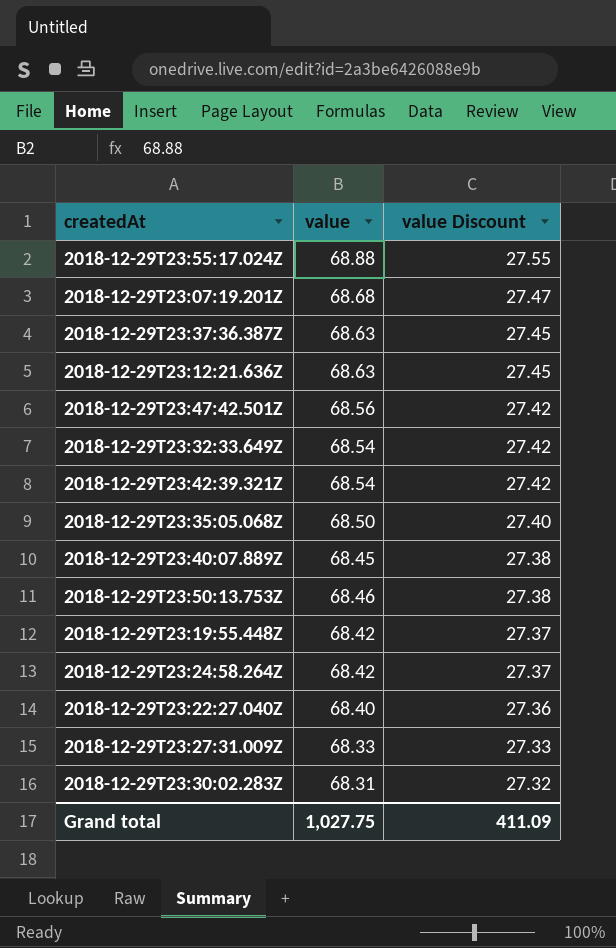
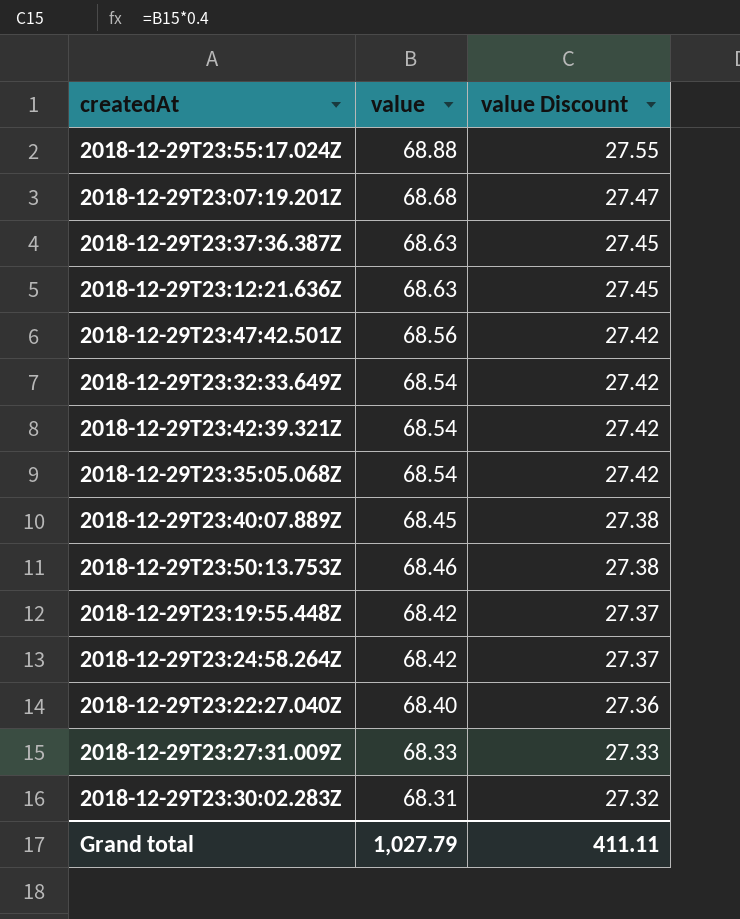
2018-12-29T23:35:05.068Z | value: 68.50 -> 68.54
2018-12-29T23:35:05.068Z | value Discount: 27.40 -> 27.42
Grand total | value: 1,027.75 -> 1,027.79
Grand total | value Discount: 411.09 -> 411.11

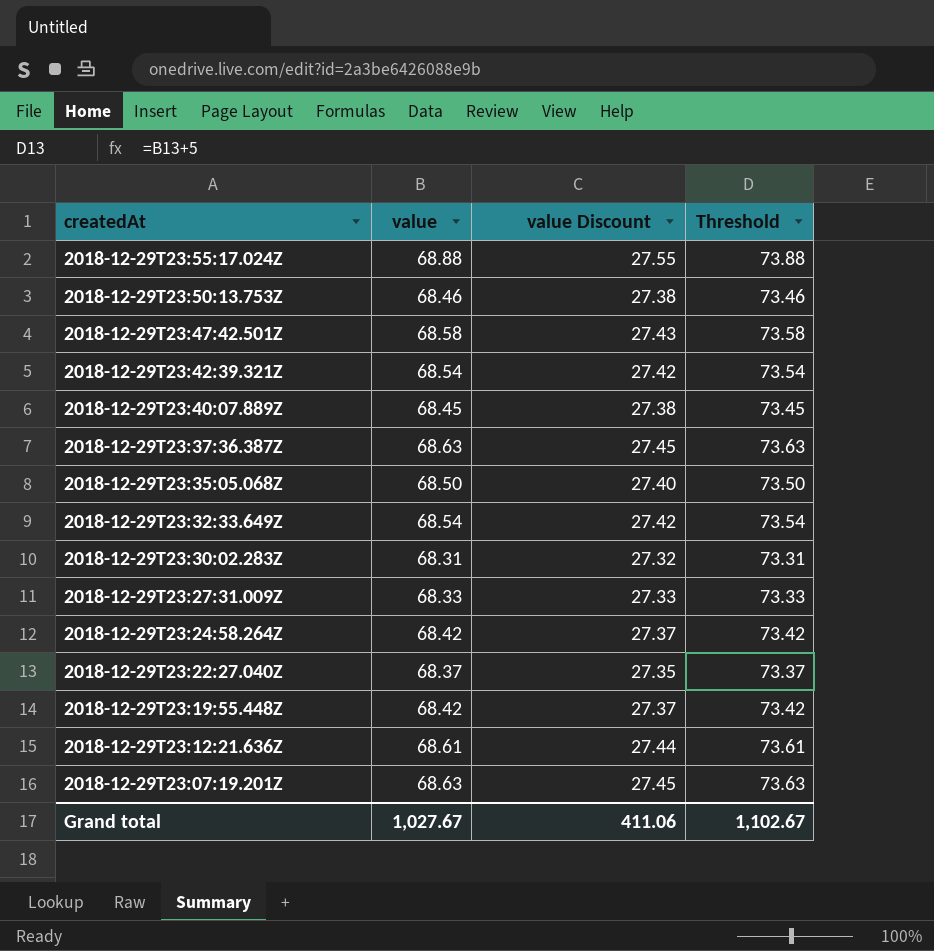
row order: value Discount descending -> createdAt descending
column Threshold | formula: none -> [value] + 5
2018-12-29T23:47:42.501Z | value: 68.56 -> 68.58
2018-12-29T23:47:42.501Z | value Discount: 27.42 -> 27.43
2018-12-29T23:35:05.068Z | value: 68.54 -> 68.50
2018-12-29T23:35:05.068Z | value Discount: 27.42 -> 27.40
2018-12-29T23:22:27.040Z | value: 68.40 -> 68.37
2018-12-29T23:22:27.040Z | value Discount: 27.36 -> 27.35
2018-12-29T23:12:21.636Z | value: 68.63 -> 68.61
2018-12-29T23:12:21.636Z | value Discount: 27.45 -> 27.44
2018-12-29T23:07:19.201Z | value: 68.68 -> 68.63
2018-12-29T23:07:19.201Z | value Discount: 27.47 -> 27.45
Grand total | value: 1,027.79 -> 1,027.67
Grand total | value Discount: 411.11 -> 411.06

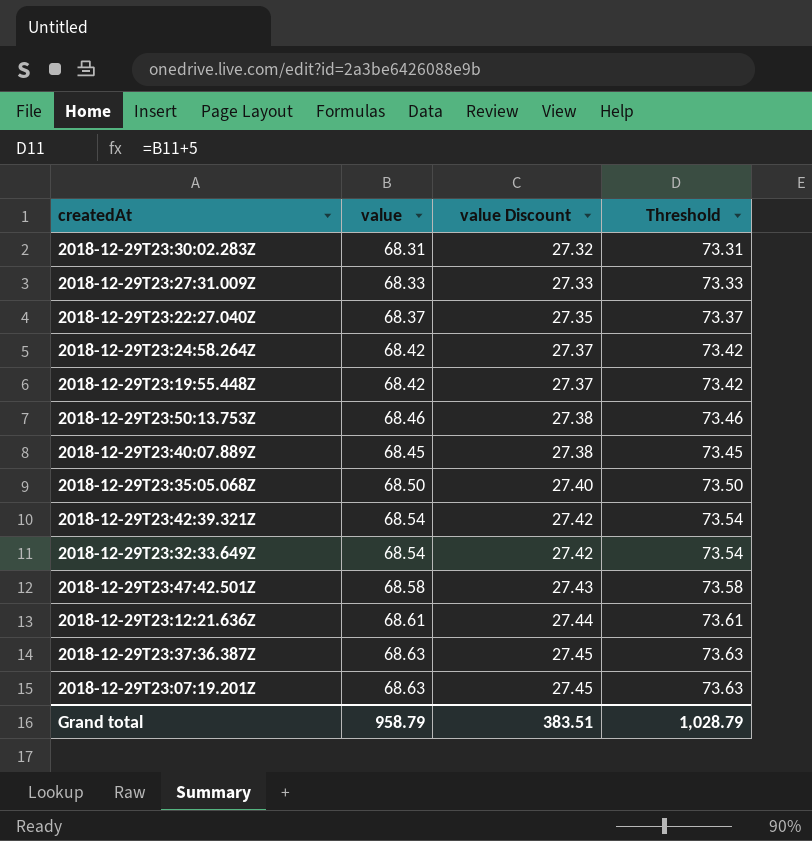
row order: createdAt descending -> value Discount ascending
row 2018-12-29T23:55:17.024Z: 68.88 | 27.55 | 73.88 -> none
Grand total | value: 1,027.67 -> 958.79
Grand total | value Discount: 411.06 -> 383.51
Grand total | Threshold: 1,102.67 -> 1,028.79

